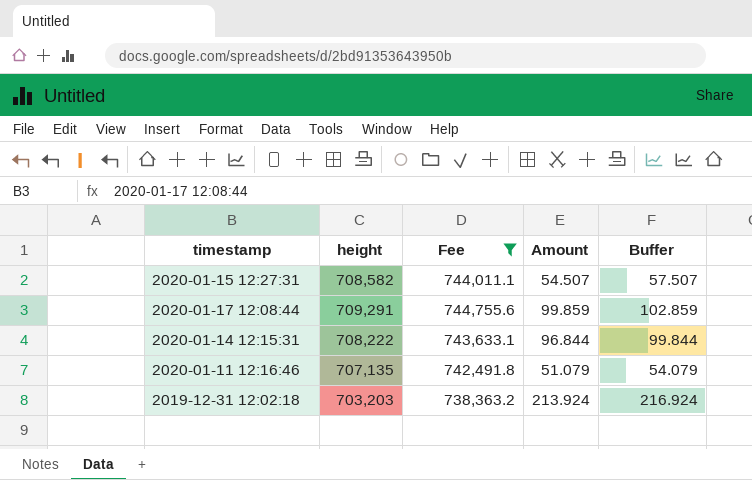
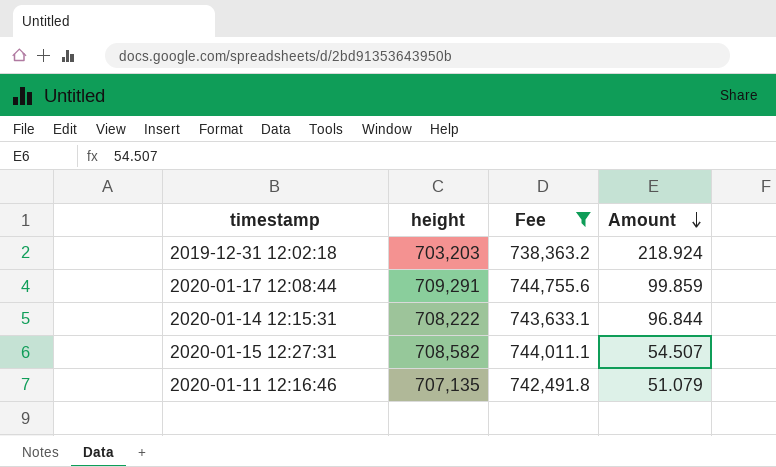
row order: none -> Amount descending
column Buffer | formula: [Amount] + 3 -> none
2019-12-31 12:02:18 | Amount: 213.924 -> 218.924

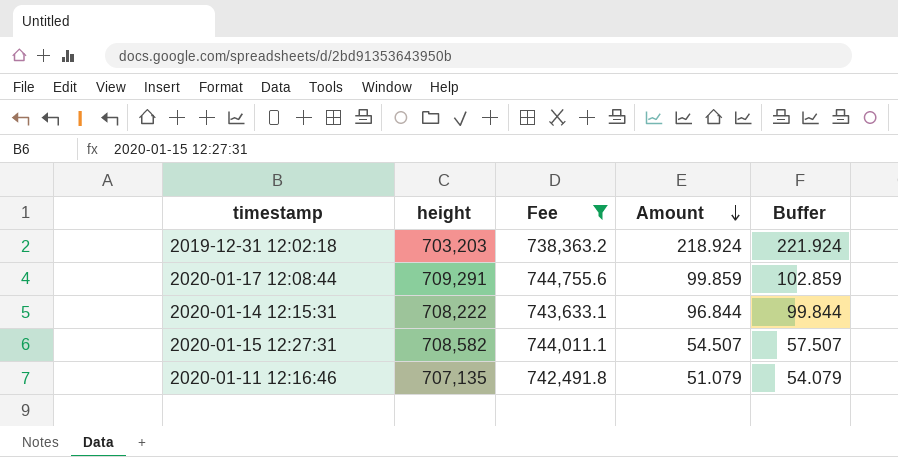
column Buffer | formula: none -> [Amount] + 3

